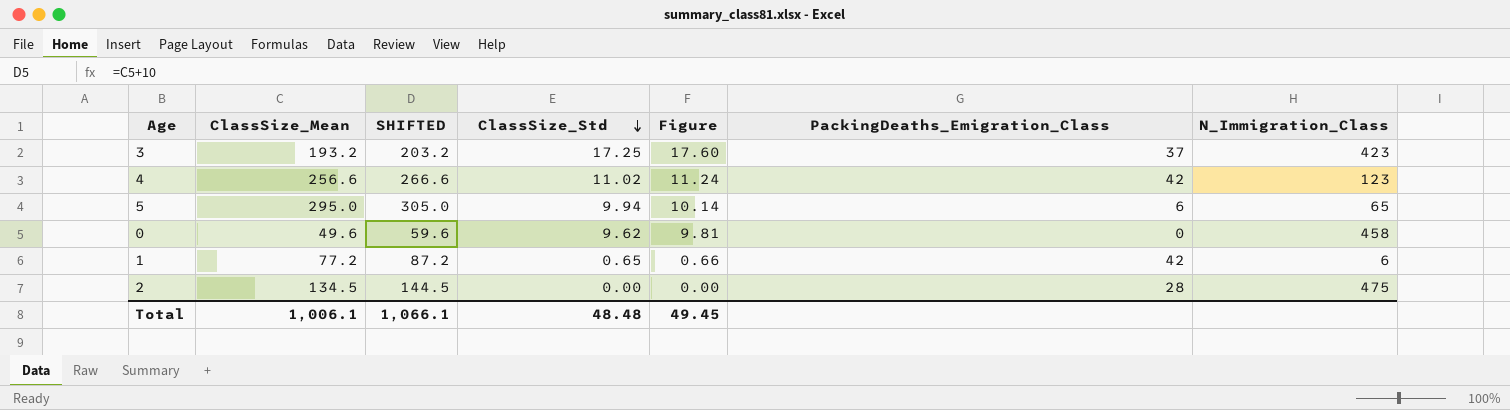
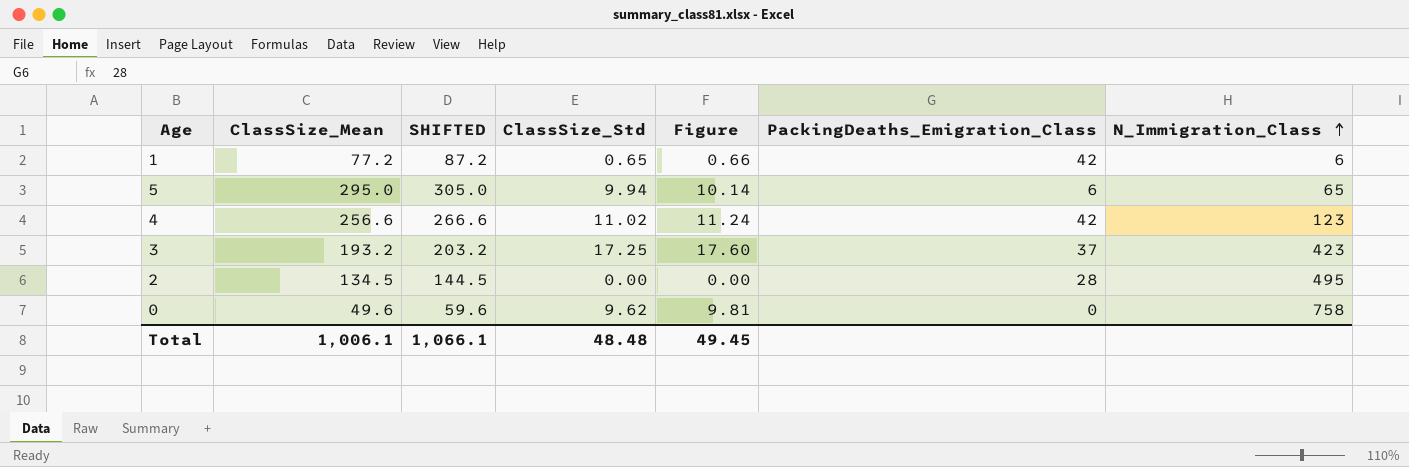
row order: ClassSize_Std descending -> N_Immigration_Class ascending
2 | N_Immigration_Class: 475 -> 495
0 | N_Immigration_Class: 458 -> 758

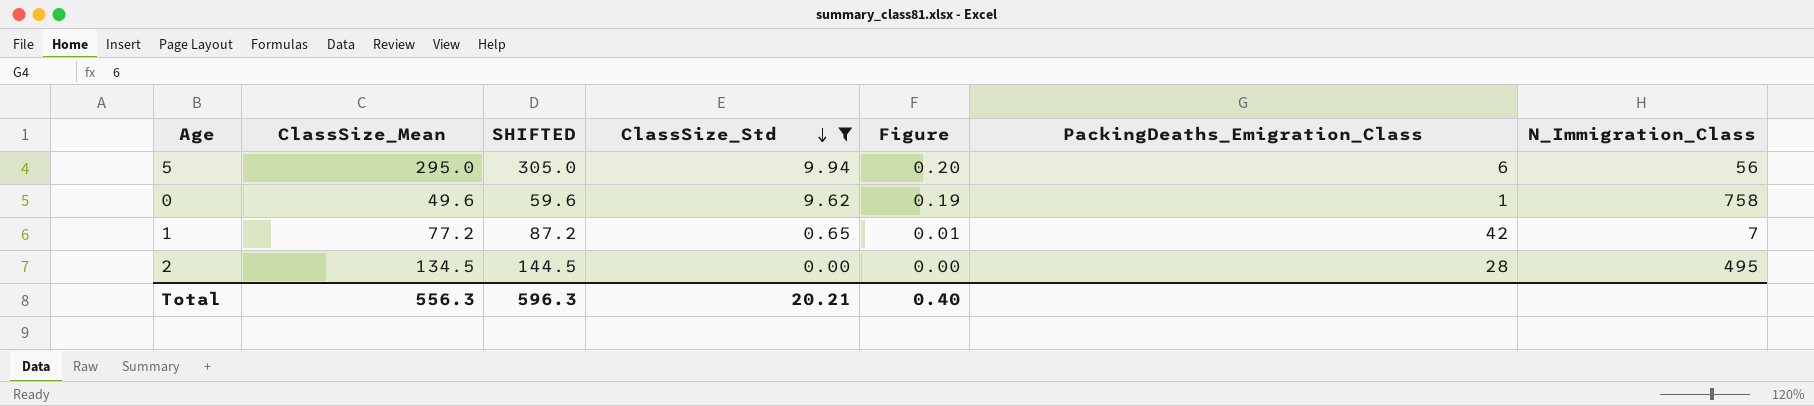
filter: none -> ClassSize_Std <= 9.94
row order: N_Immigration_Class ascending -> ClassSize_Std descending
column Figure | formula: [ClassSize_Std] * 1.02 -> [ClassSize_Std] * 0.02
5 | N_Immigration_Class: 65 -> 56
0 | PackingDeaths_Emigration_Class: 0 -> 1
1 | N_Immigration_Class: 6 -> 7
Total | ClassSize_Mean: 1,006.1 -> 556.3
Total | SHIFTED: 1,066.1 -> 596.3
Total | ClassSize_Std: 48.48 -> 20.21
Total | Figure: 49.45 -> 0.40

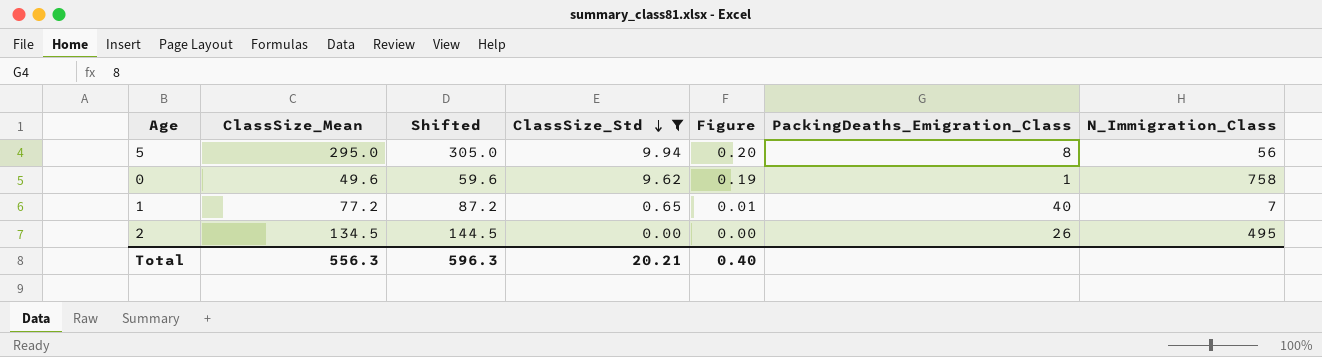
column name: SHIFTED -> Shifted
5 | PackingDeaths_Emigration_Class: 6 -> 8
1 | PackingDeaths_Emigration_Class: 42 -> 40
2 | PackingDeaths_Emigration_Class: 28 -> 26

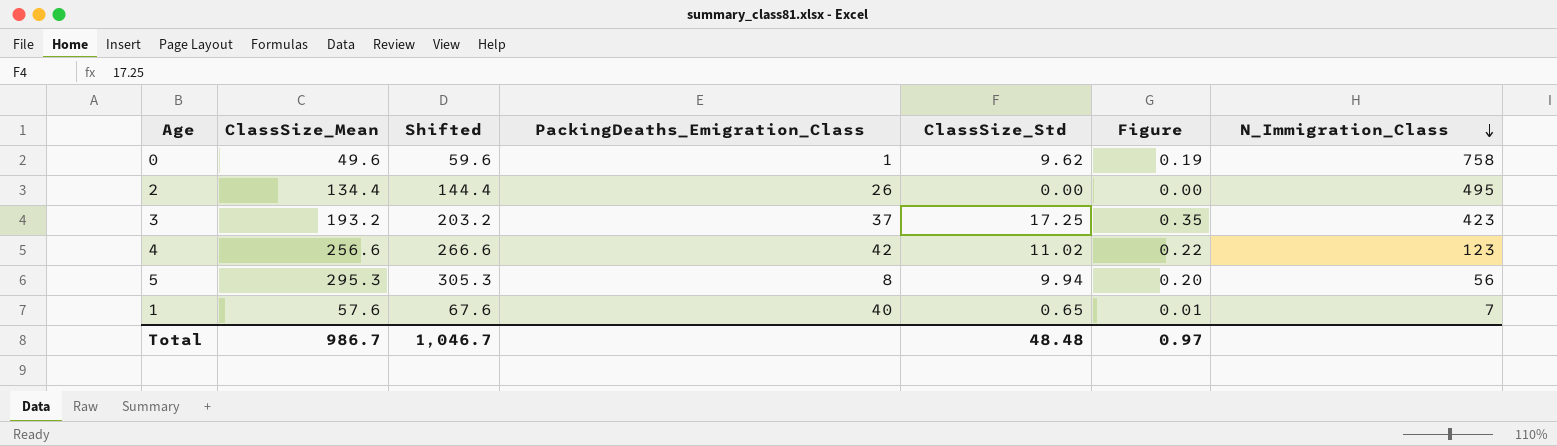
filter: ClassSize_Std <= 9.94 -> none
row order: ClassSize_Std descending -> N_Immigration_Class descending
column PackingDeaths_Emigration_Class | position: 6 -> 4
2 | ClassSize_Mean: 134.5 -> 134.4
2 | Shifted: 144.5 -> 144.4
5 | ClassSize_Mean: 295.0 -> 295.3
5 | Shifted: 305.0 -> 305.3
1 | ClassSize_Mean: 77.2 -> 57.6
1 | Shifted: 87.2 -> 67.6
Total | ClassSize_Mean: 556.3 -> 986.7
Total | Shifted: 596.3 -> 1,046.7
Total | ClassSize_Std: 20.21 -> 48.48
Total | Figure: 0.40 -> 0.97

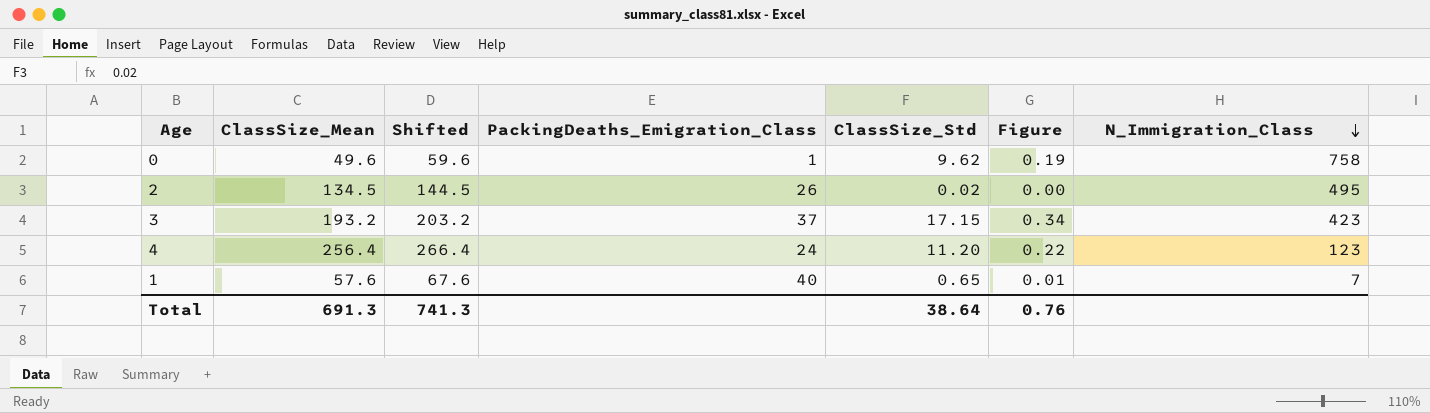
row 5: 295.3 | 305.3 | 8 | 9.94 | 0.20 | 56 -> none
2 | ClassSize_Mean: 134.4 -> 134.5
2 | Shifted: 144.4 -> 144.5
2 | ClassSize_Std: 0.00 -> 0.02
3 | ClassSize_Std: 17.25 -> 17.15
3 | Figure: 0.35 -> 0.34
4 | ClassSize_Mean: 256.6 -> 256.4
4 | Shifted: 266.6 -> 266.4
4 | PackingDeaths_Emigration_Class: 42 -> 24
4 | ClassSize_Std: 11.02 -> 11.20
Total | ClassSize_Mean: 986.7 -> 691.3
Total | Shifted: 1,046.7 -> 741.3
Total | ClassSize_Std: 48.48 -> 38.64
Total | Figure: 0.97 -> 0.76

